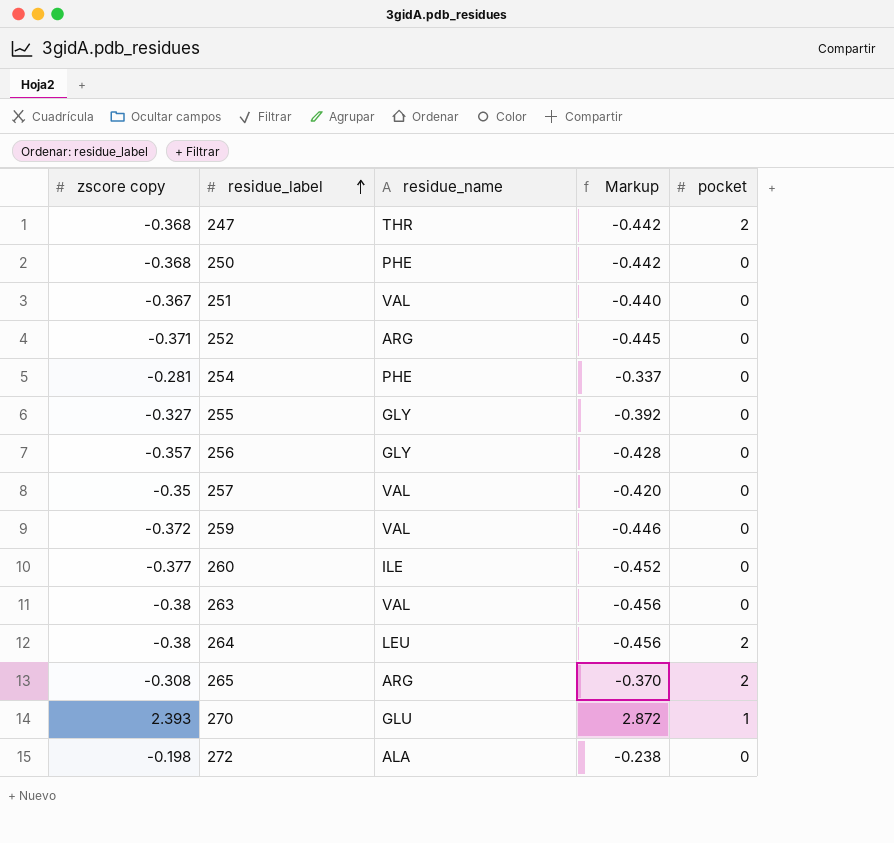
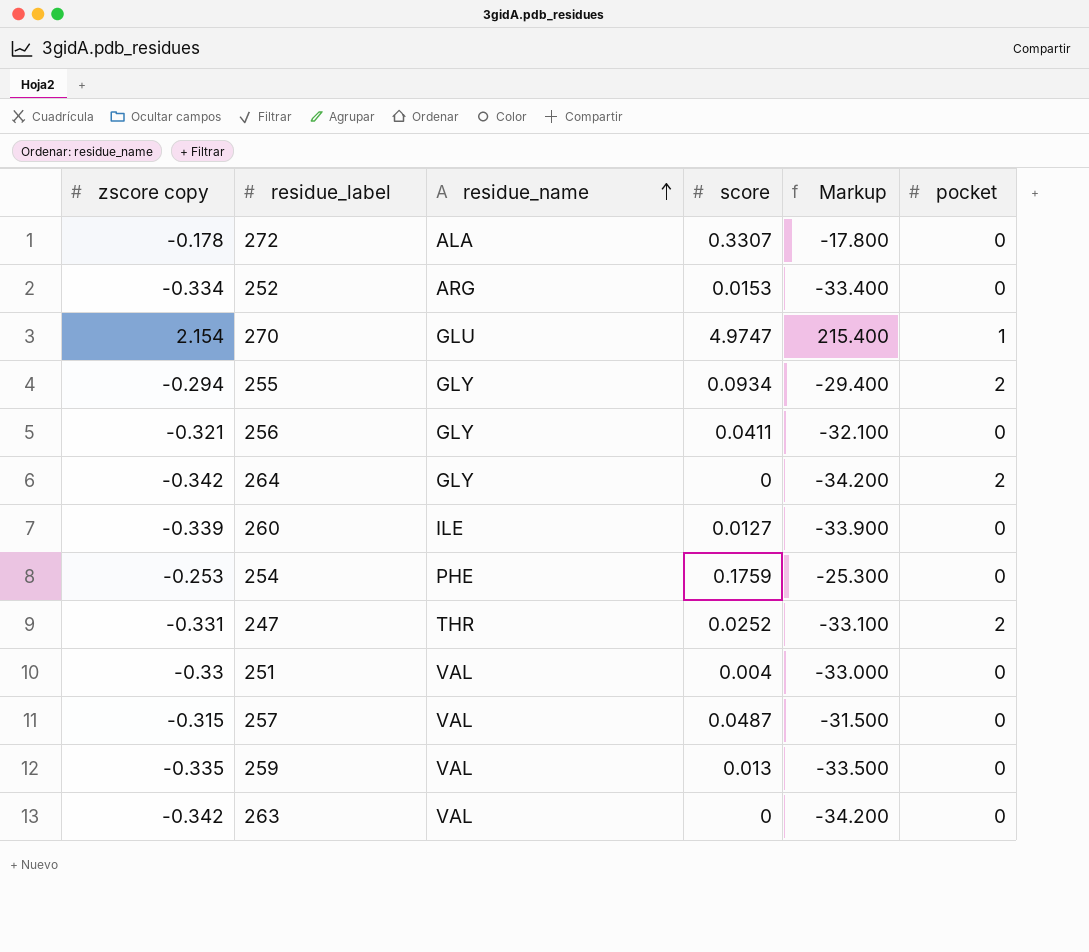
row order: residue_label ascending -> residue_name ascending
column score | position: none -> 4
column Markup | formula: [zscore copy] * 1.2 -> [zscore copy] * 100
row 250: -0.368 | PHE | -0.442 | 0 -> none
row 265: -0.308 | ARG | -0.370 | 2 -> none
272 | zscore copy: -0.198 -> -0.178
252 | zscore copy: -0.371 -> -0.334
270 | zscore copy: 2.393 -> 2.154
255 | zscore copy: -0.327 -> -0.294
255 | pocket: 0 -> 2
256 | zscore copy: -0.357 -> -0.321
264 | zscore copy: -0.38 -> -0.342
264 | residue_name: LEU -> GLY
260 | zscore copy: -0.377 -> -0.339
254 | zscore copy: -0.281 -> -0.253
247 | zscore copy: -0.368 -> -0.331
251 | zscore copy: -0.367 -> -0.33
257 | zscore copy: -0.35 -> -0.315
259 | zscore copy: -0.372 -> -0.335
263 | zscore copy: -0.38 -> -0.342

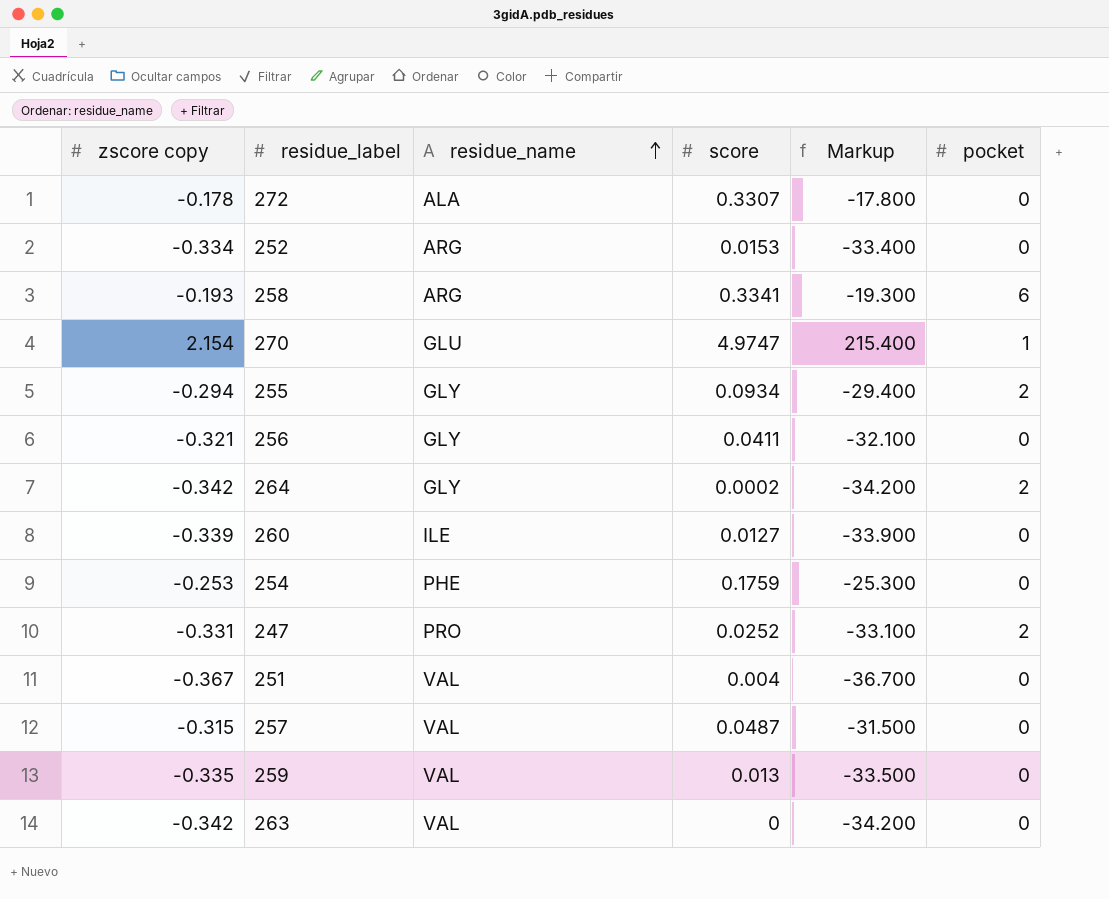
row 258: none -> -0.193 | ARG | 0.3341 | -19.300 | 6
264 | score: 0 -> 0.0002
247 | residue_name: THR -> PRO
251 | zscore copy: -0.33 -> -0.367
251 | Markup: -33.000 -> -36.700

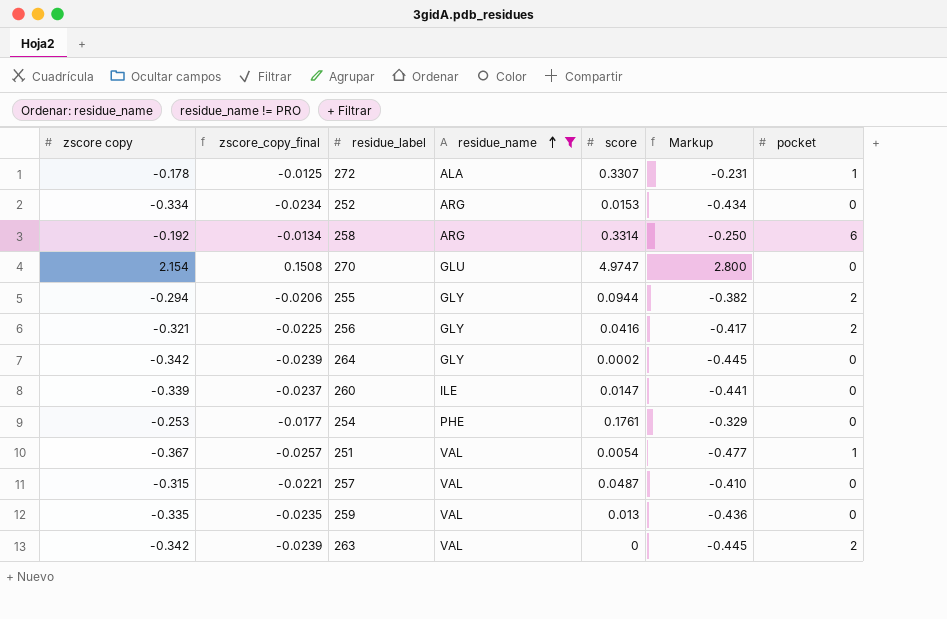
filter: none -> residue_name != PRO
column zscore_copy_final | formula: none -> [zscore copy] * 0.07
column Markup | formula: [zscore copy] * 100 -> [zscore copy] * 1.3
272 | pocket: 0 -> 1
258 | zscore copy: -0.193 -> -0.192
258 | score: 0.3341 -> 0.3314
270 | pocket: 1 -> 0
255 | score: 0.0934 -> 0.0944
256 | score: 0.0411 -> 0.0416
256 | pocket: 0 -> 2
264 | pocket: 2 -> 0
260 | score: 0.0127 -> 0.0147
254 | score: 0.1759 -> 0.1761
251 | score: 0.004 -> 0.0054
251 | pocket: 0 -> 1
263 | pocket: 0 -> 2

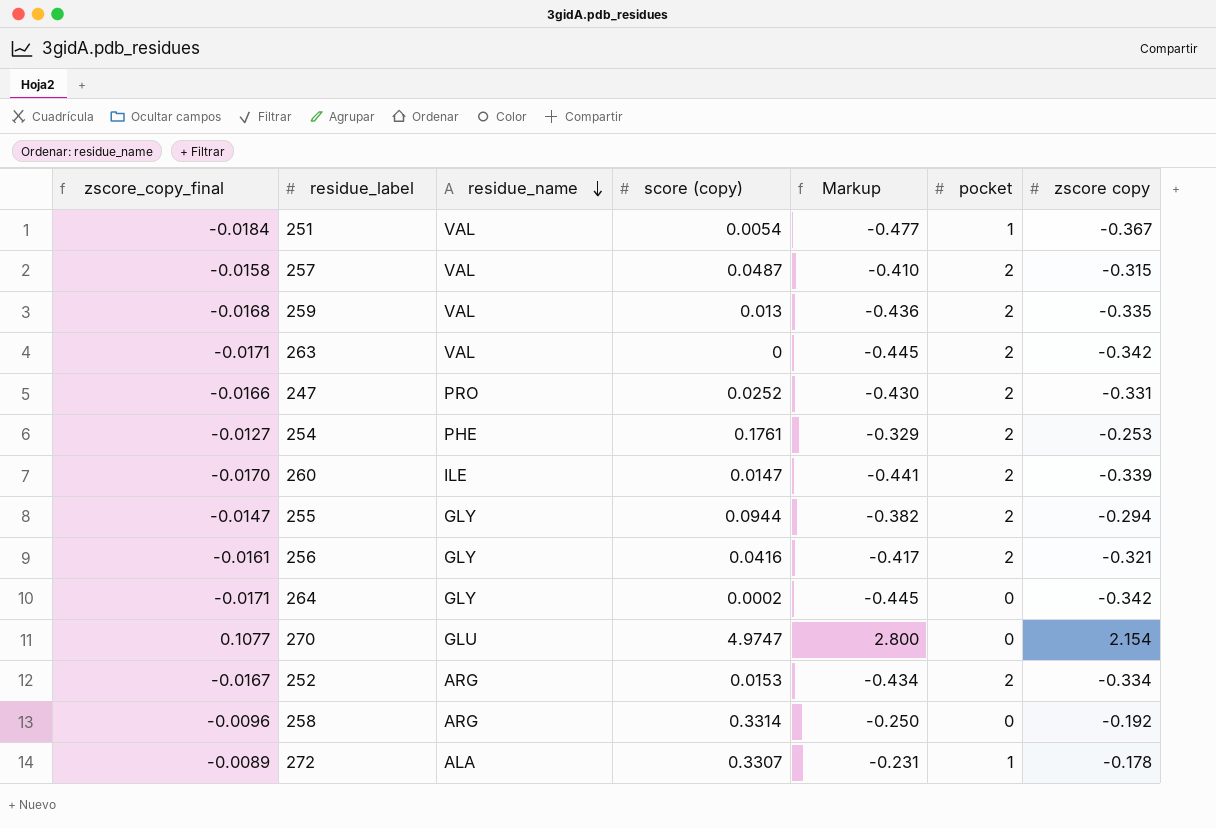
filter: residue_name != PRO -> none
row order: residue_name ascending -> residue_name descending
column zscore_copy_final | formula: [zscore copy] * 0.07 -> [zscore copy] * 0.05
column name: score -> score (copy)
column zscore copy | position: 1 -> 7
257 | pocket: 0 -> 2
259 | pocket: 0 -> 2
254 | pocket: 0 -> 2
260 | pocket: 0 -> 2
252 | pocket: 0 -> 2
258 | pocket: 6 -> 0

